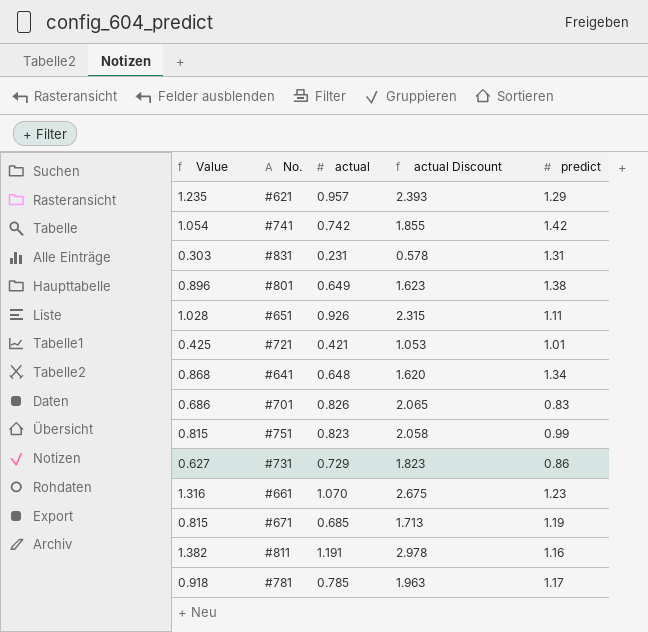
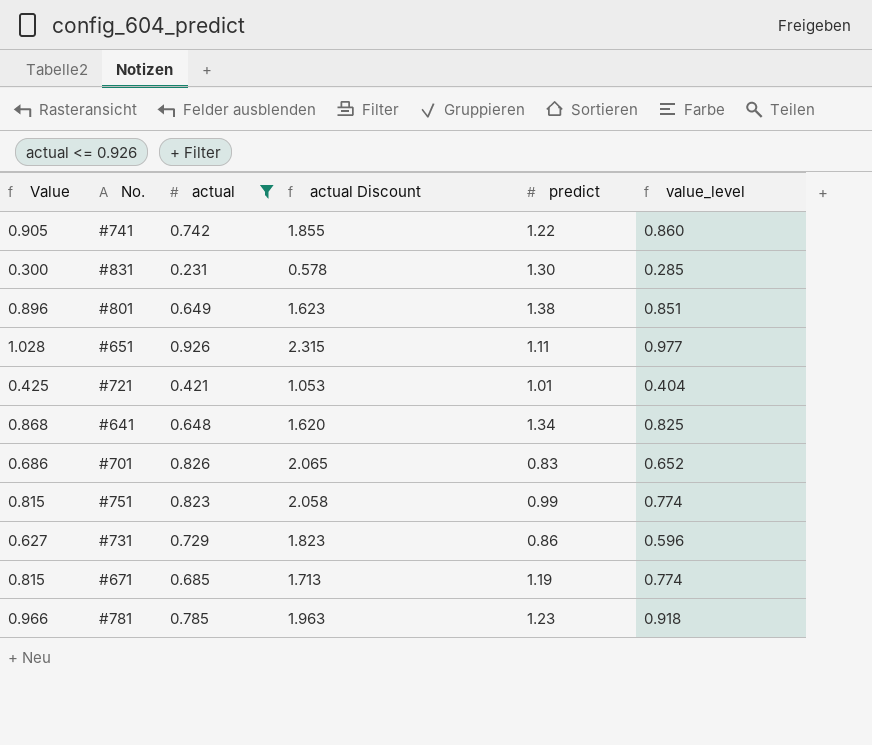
filter: none -> actual <= 0.926
column value_level | formula: none -> [Value] * 0.95
#741 | Value: 1.054 -> 0.905
#741 | predict: 1.42 -> 1.22
#831 | Value: 0.303 -> 0.300
#831 | predict: 1.31 -> 1.30
#781 | Value: 0.918 -> 0.966
#781 | predict: 1.17 -> 1.23

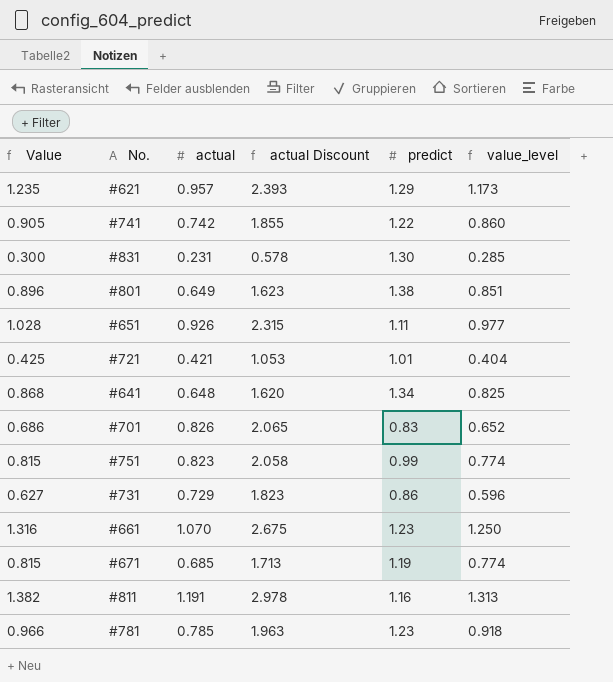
filter: actual <= 0.926 -> none

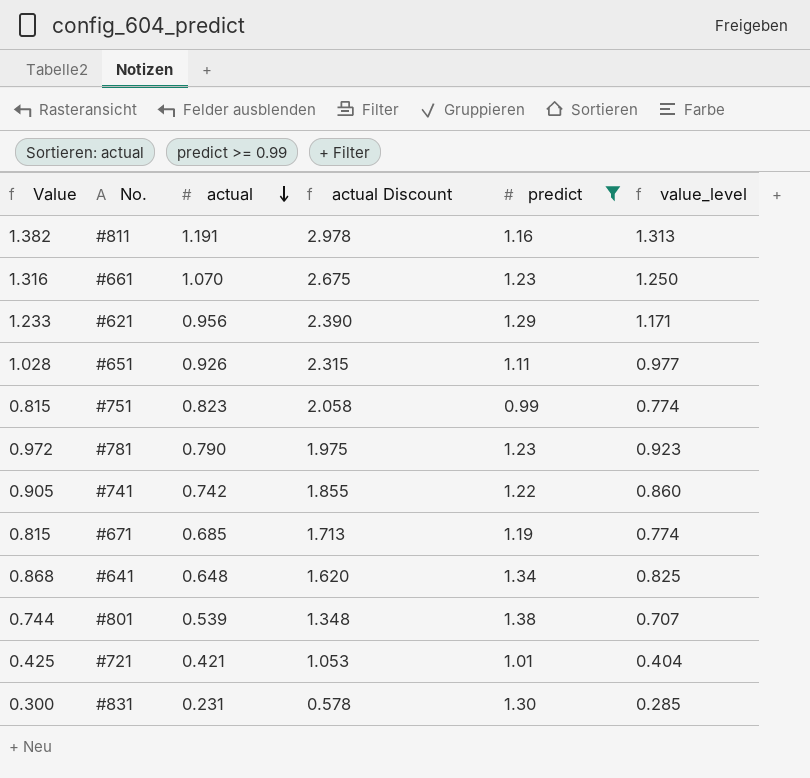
filter: none -> predict >= 0.99
row order: none -> actual descending
#621 | Value: 1.235 -> 1.233
#621 | actual: 0.957 -> 0.956
#621 | actual Discount: 2.393 -> 2.390
#621 | value_level: 1.173 -> 1.171
#781 | Value: 0.966 -> 0.972
#781 | actual: 0.785 -> 0.790
#781 | actual Discount: 1.963 -> 1.975
#781 | value_level: 0.918 -> 0.923
#801 | Value: 0.896 -> 0.744
#801 | actual: 0.649 -> 0.539
#801 | actual Discount: 1.623 -> 1.348
#801 | value_level: 0.851 -> 0.707

